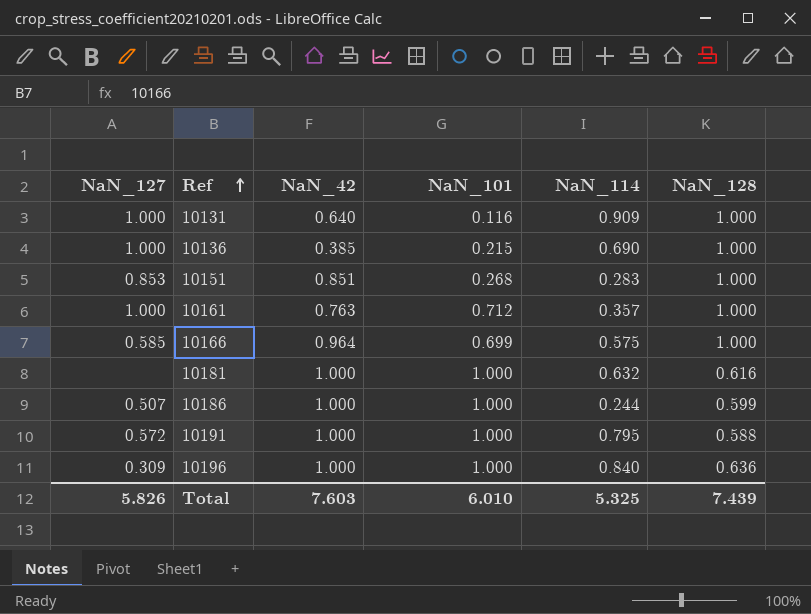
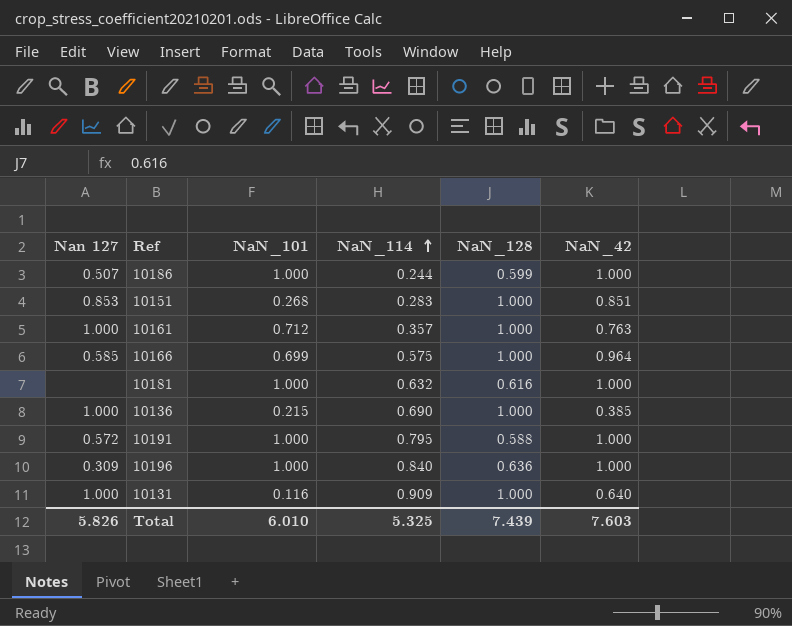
row order: Ref ascending -> NaN_114 ascending
column name: NaN_127 -> Nan 127
column NaN_42 | position: 3 -> 6

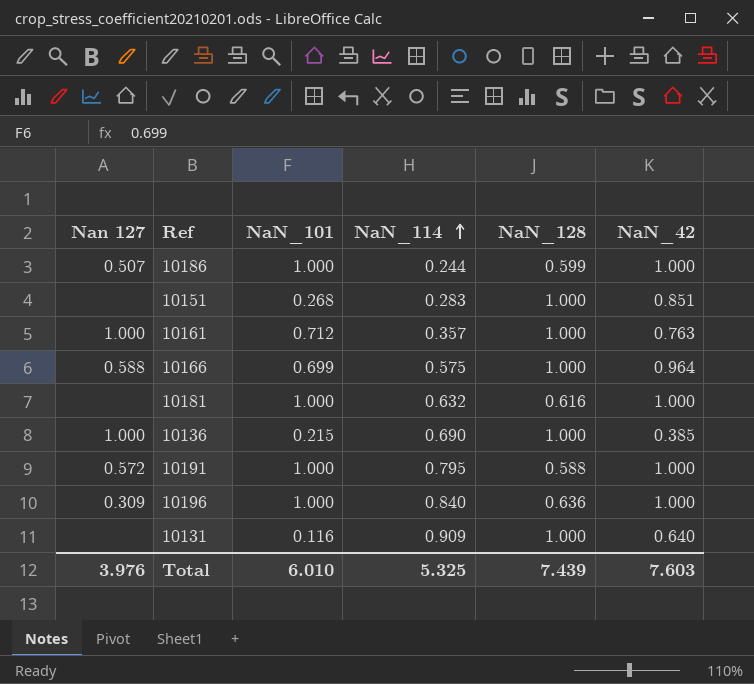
10151 | Nan 127: 0.853 -> none
10166 | Nan 127: 0.585 -> 0.588
10131 | Nan 127: 1.000 -> none
Total | Nan 127: 5.826 -> 3.976

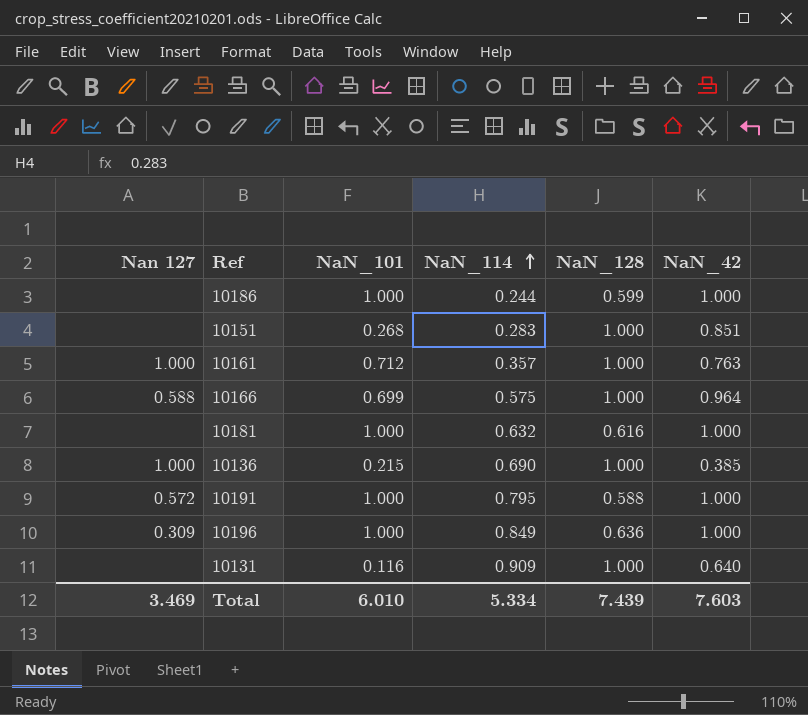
10186 | Nan 127: 0.507 -> none
10196 | NaN_114: 0.840 -> 0.849
Total | Nan 127: 3.976 -> 3.469
Total | NaN_114: 5.325 -> 5.334

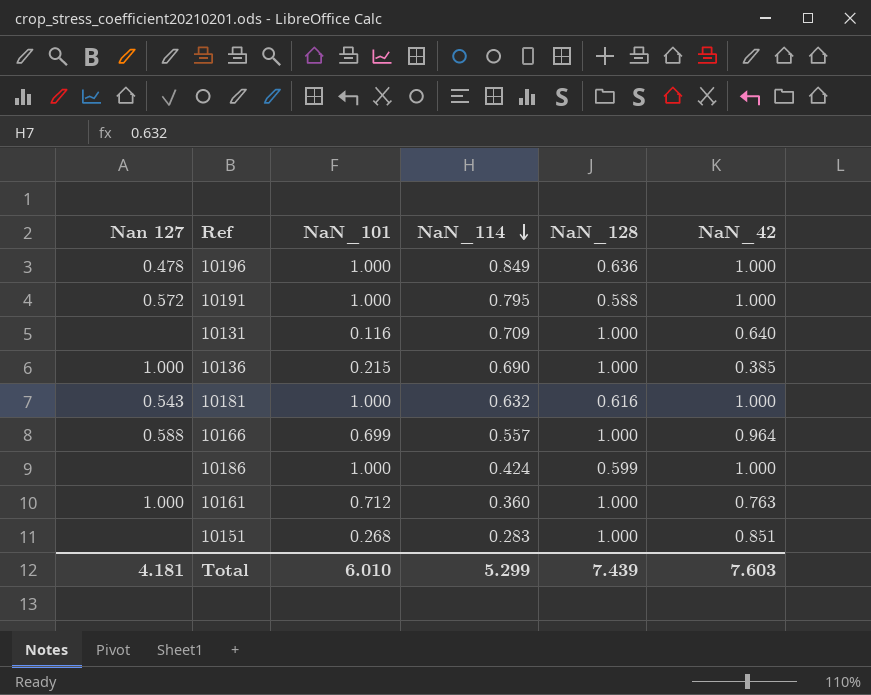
row order: NaN_114 ascending -> NaN_114 descending
10196 | Nan 127: 0.309 -> 0.478
10131 | NaN_114: 0.909 -> 0.709
10181 | Nan 127: none -> 0.543
10166 | NaN_114: 0.575 -> 0.557
10186 | NaN_114: 0.244 -> 0.424
10161 | NaN_114: 0.357 -> 0.360
Total | Nan 127: 3.469 -> 4.181
Total | NaN_114: 5.334 -> 5.299

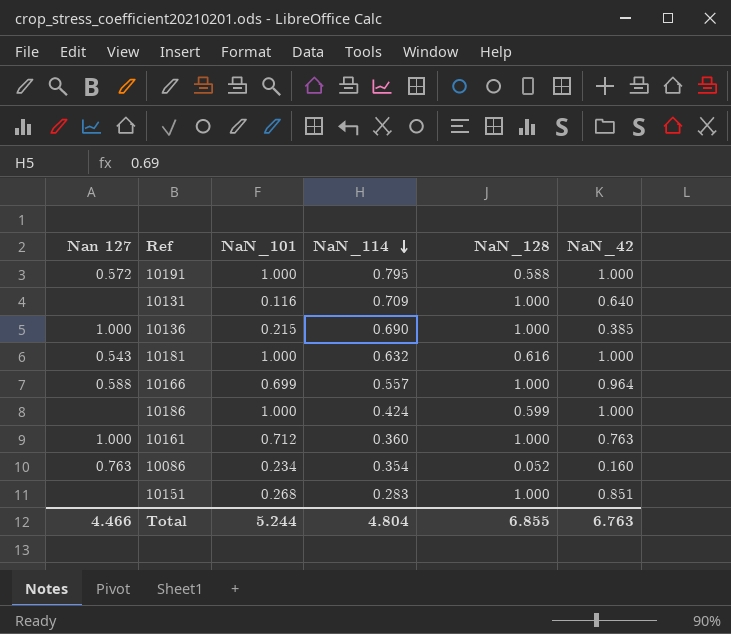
row 10196: 0.478 | 1.000 | 0.849 | 0.636 | 1.000 -> none
row 10086: none -> 0.763 | 0.234 | 0.354 | 0.052 | 0.160
Total | Nan 127: 4.181 -> 4.466
Total | NaN_101: 6.010 -> 5.244
Total | NaN_114: 5.299 -> 4.804
Total | NaN_128: 7.439 -> 6.855
Total | NaN_42: 7.603 -> 6.763

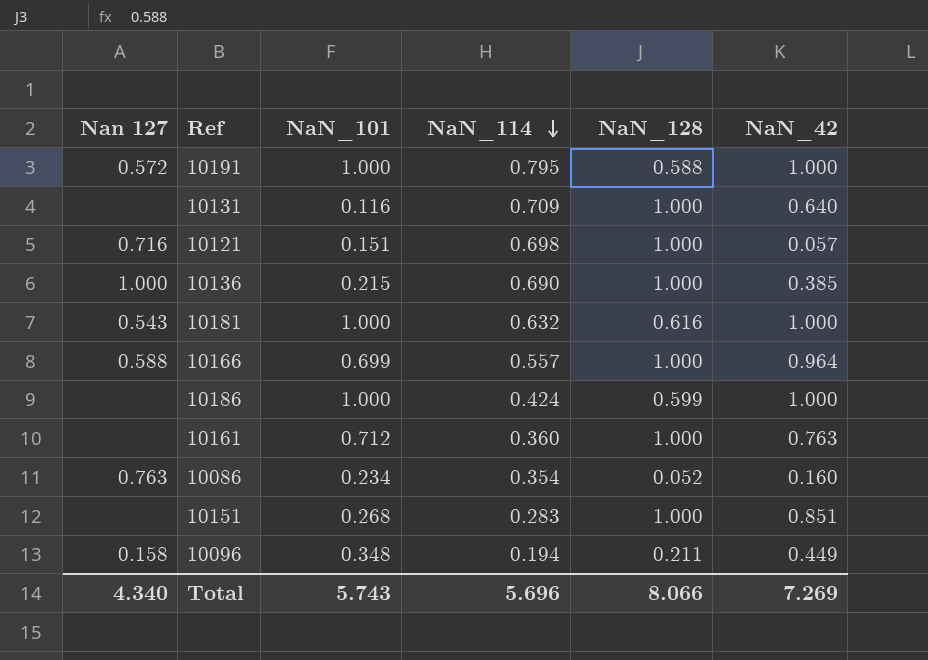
row 10121: none -> 0.716 | 0.151 | 0.698 | 1.000 | 0.057
10161 | Nan 127: 1.000 -> none
row 10096: none -> 0.158 | 0.348 | 0.194 | 0.211 | 0.449
Total | Nan 127: 4.466 -> 4.340
Total | NaN_101: 5.244 -> 5.743
Total | NaN_114: 4.804 -> 5.696
Total | NaN_128: 6.855 -> 8.066
Total | NaN_42: 6.763 -> 7.269

